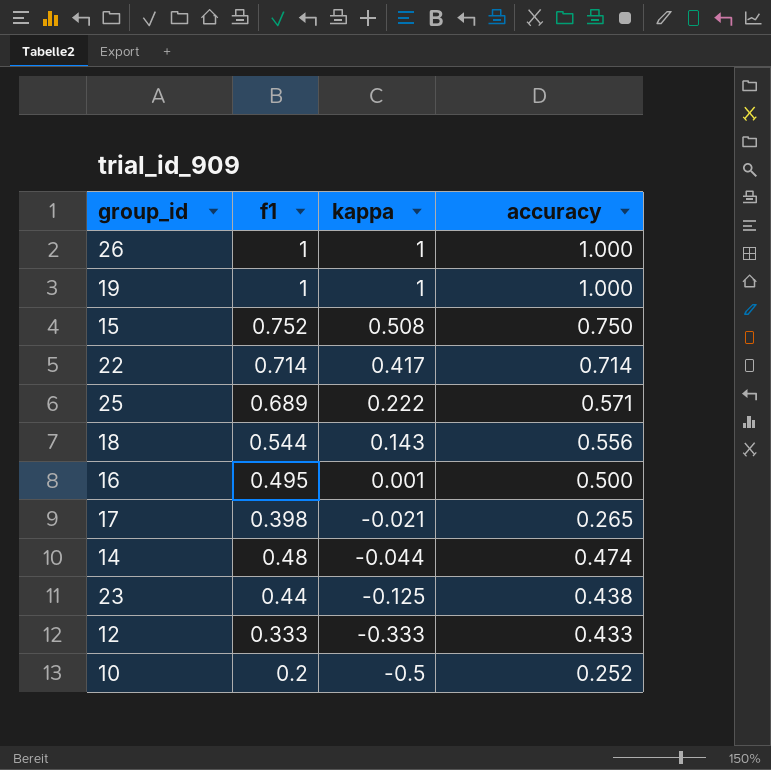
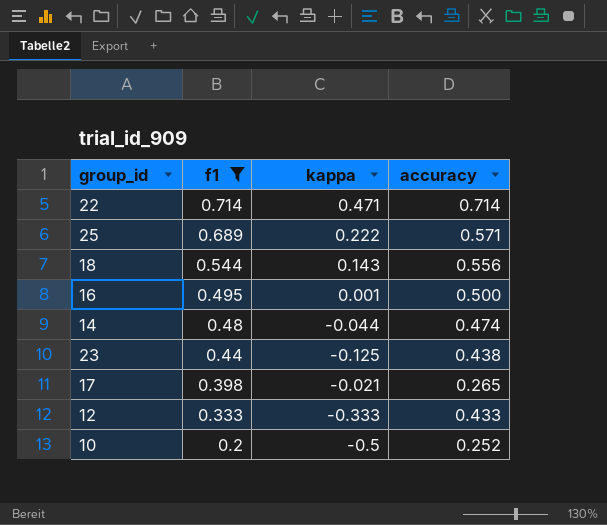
filter: none -> f1 <= 0.714
row order: kappa descending -> f1 descending
22 | kappa: 0.417 -> 0.471

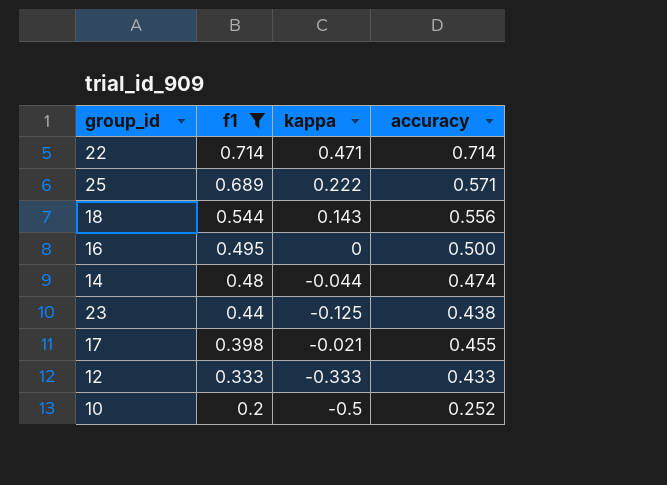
16 | kappa: 0.001 -> 0
17 | accuracy: 0.265 -> 0.455

